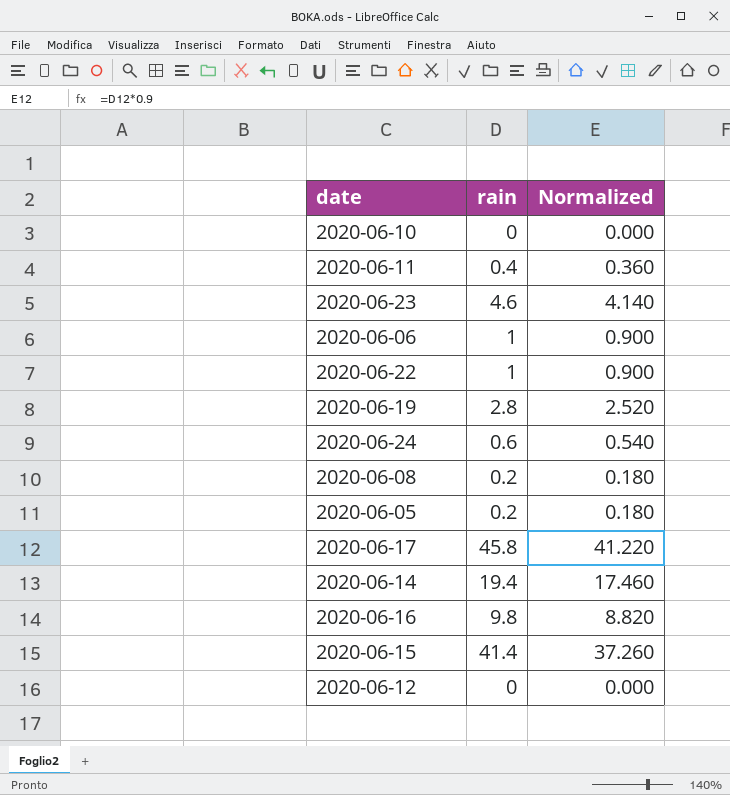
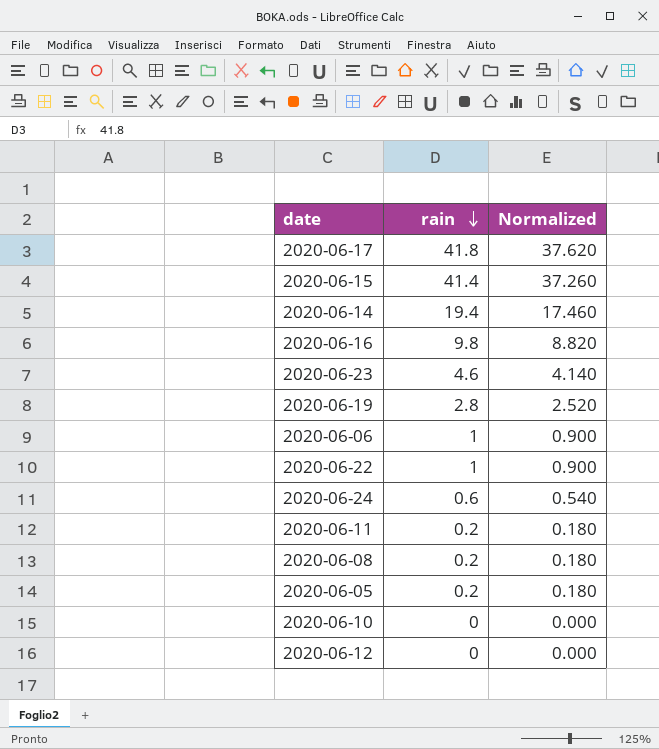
row order: none -> rain descending
2020-06-17 | rain: 45.8 -> 41.8
2020-06-17 | Normalized: 41.220 -> 37.620
2020-06-11 | rain: 0.4 -> 0.2
2020-06-11 | Normalized: 0.360 -> 0.180

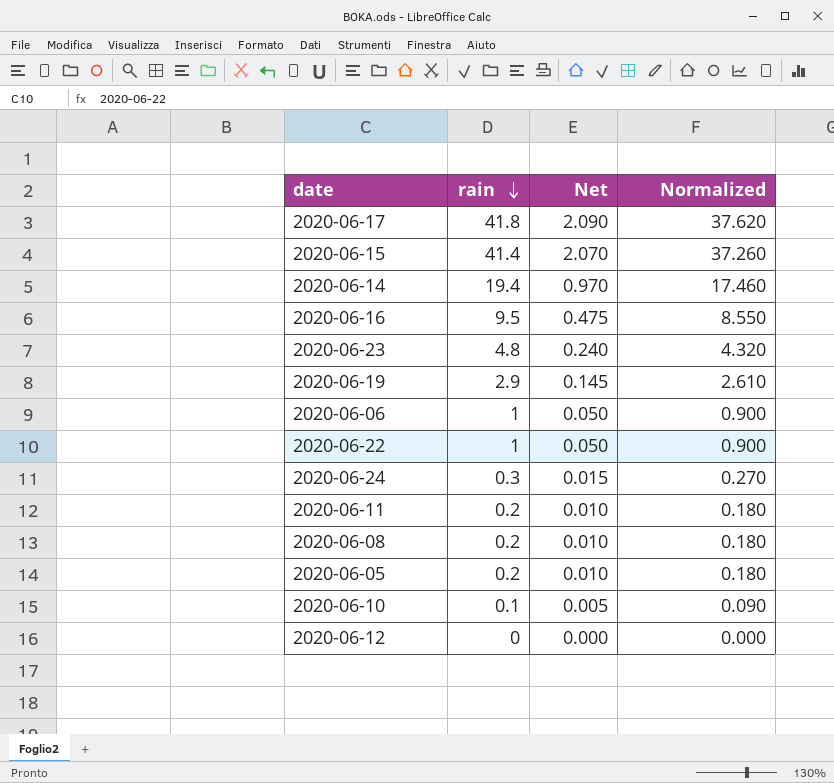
column Net | formula: none -> [rain] * 0.05
2020-06-16 | rain: 9.8 -> 9.5
2020-06-16 | Normalized: 8.820 -> 8.550
2020-06-23 | rain: 4.6 -> 4.8
2020-06-23 | Normalized: 4.140 -> 4.320
2020-06-19 | rain: 2.8 -> 2.9
2020-06-19 | Normalized: 2.520 -> 2.610
2020-06-24 | rain: 0.6 -> 0.3
2020-06-24 | Normalized: 0.540 -> 0.270
2020-06-10 | rain: 0 -> 0.1
2020-06-10 | Normalized: 0.000 -> 0.090

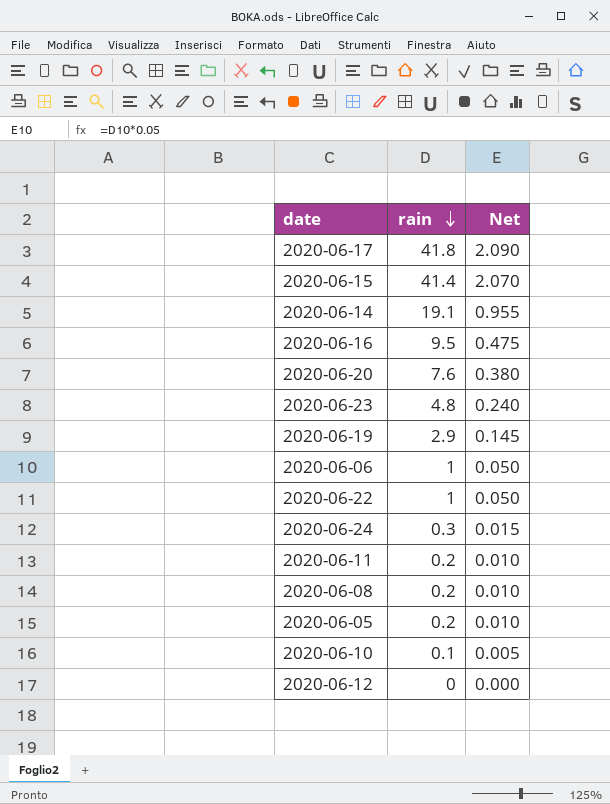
column Normalized | formula: [rain] * 0.9 -> none
2020-06-14 | rain: 19.4 -> 19.1
2020-06-14 | Net: 0.970 -> 0.955
row 2020-06-20: none -> 7.6 | 0.380

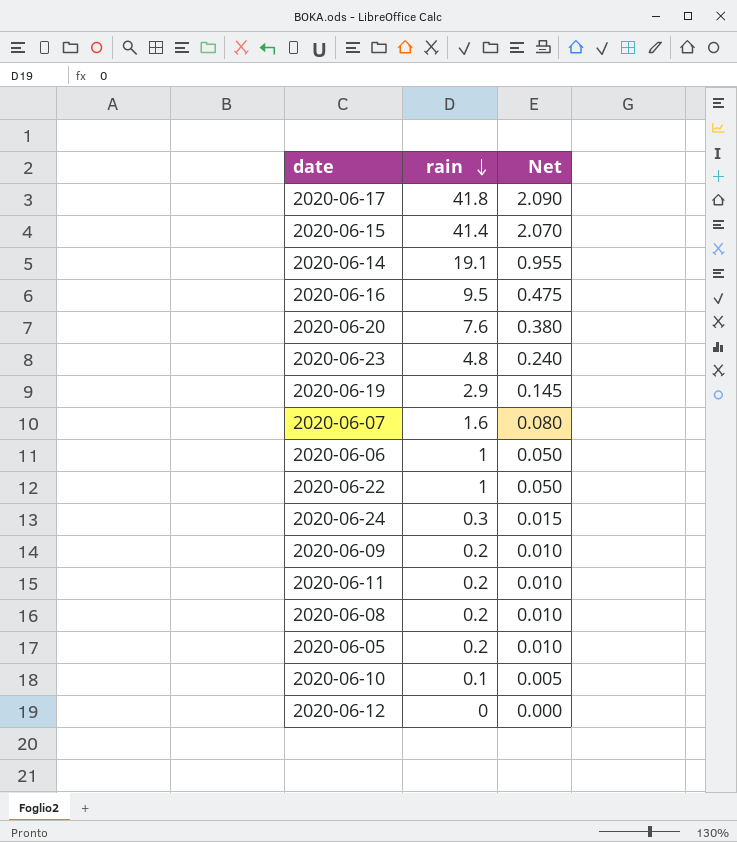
row 2020-06-07: none -> 1.6 | 0.080
row 2020-06-09: none -> 0.2 | 0.010

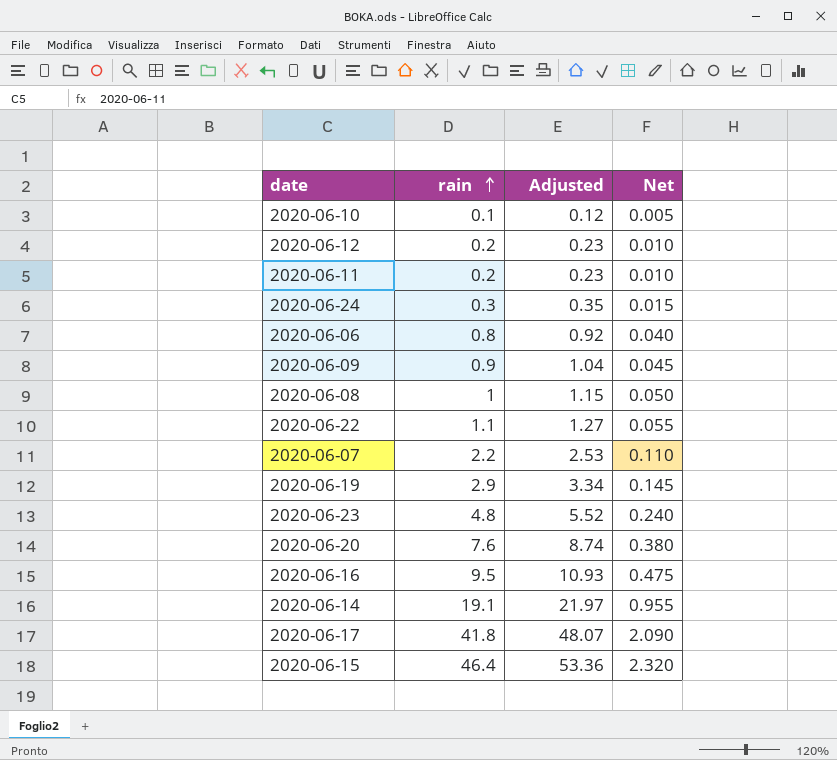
row order: rain descending -> rain ascending
column Adjusted | formula: none -> [rain] * 1.15
row 2020-06-05: 0.2 | 0.010 -> none
2020-06-12 | rain: 0 -> 0.2
2020-06-12 | Net: 0.000 -> 0.010
2020-06-06 | rain: 1 -> 0.8
2020-06-06 | Net: 0.050 -> 0.040
2020-06-09 | rain: 0.2 -> 0.9
2020-06-09 | Net: 0.010 -> 0.045
2020-06-08 | rain: 0.2 -> 1
2020-06-08 | Net: 0.010 -> 0.050
2020-06-22 | rain: 1 -> 1.1
2020-06-22 | Net: 0.050 -> 0.055
2020-06-07 | rain: 1.6 -> 2.2
2020-06-07 | Net: 0.080 -> 0.110
2020-06-15 | rain: 41.4 -> 46.4
2020-06-15 | Net: 2.070 -> 2.320

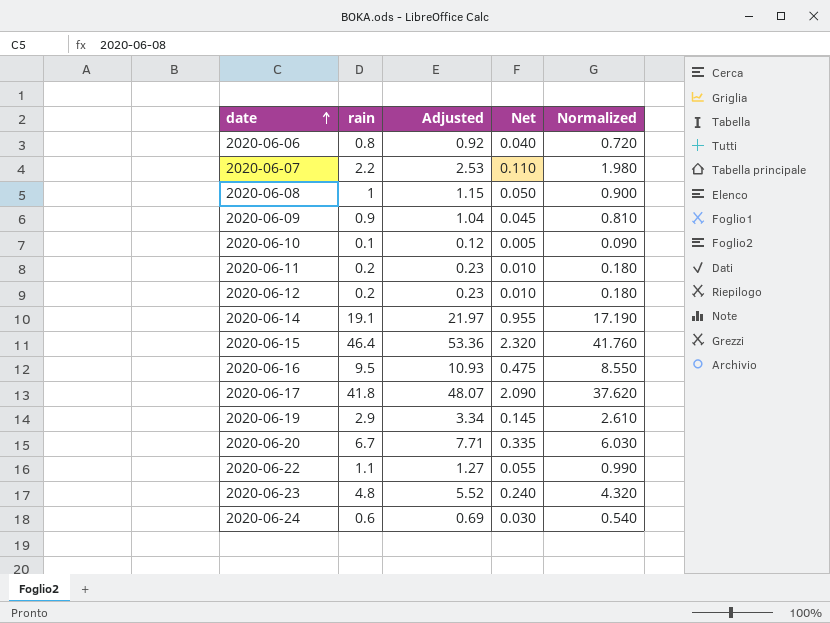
row order: rain ascending -> date ascending
column Normalized | formula: none -> [rain] * 0.9
2020-06-20 | rain: 7.6 -> 6.7
2020-06-20 | Adjusted: 8.74 -> 7.71
2020-06-20 | Net: 0.380 -> 0.335
2020-06-24 | rain: 0.3 -> 0.6
2020-06-24 | Adjusted: 0.35 -> 0.69
2020-06-24 | Net: 0.015 -> 0.030

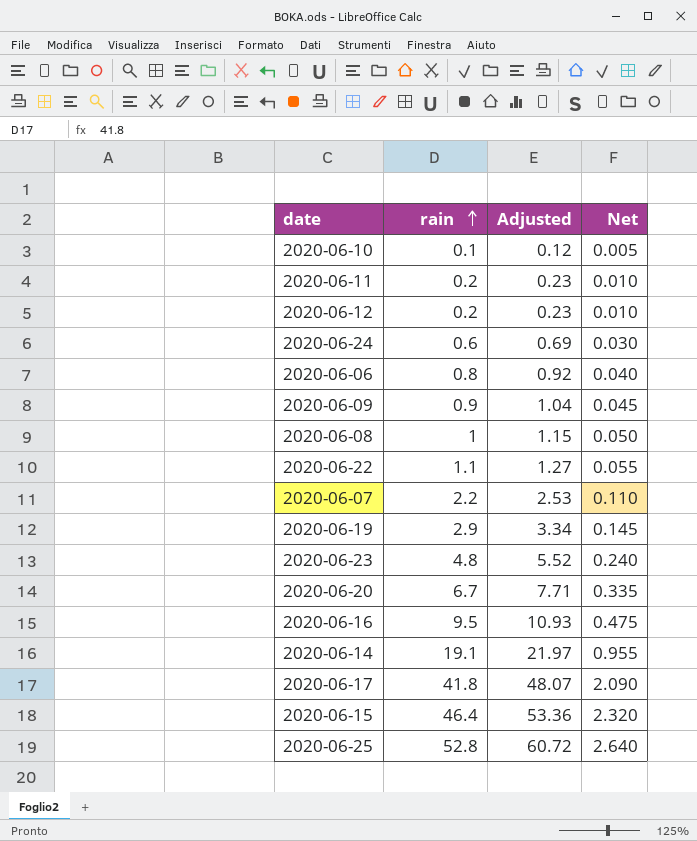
row order: date ascending -> rain ascending
column Normalized | formula: [rain] * 0.9 -> none
row 2020-06-25: none -> 52.8 | 60.72 | 2.640

